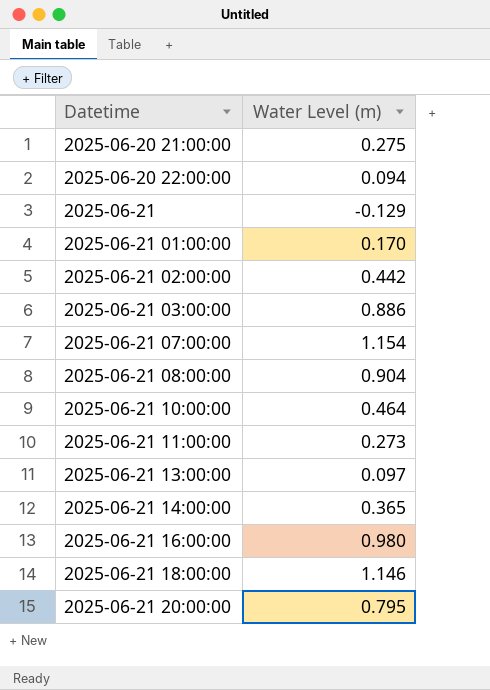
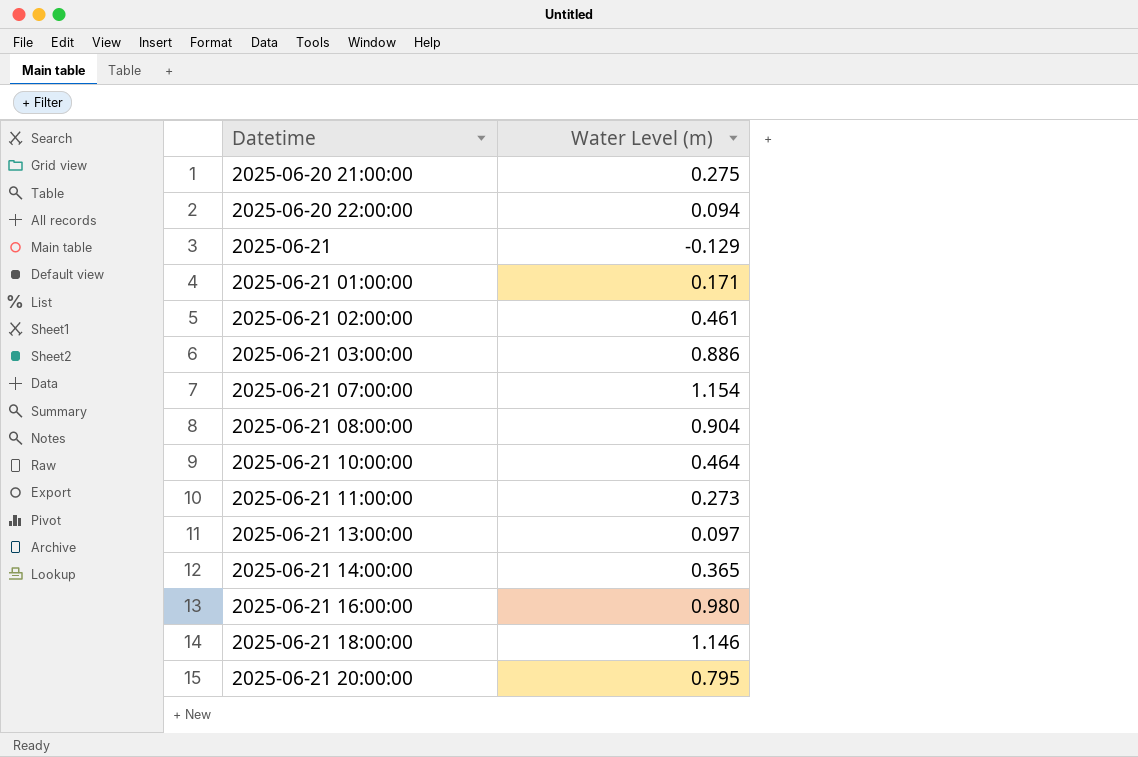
2025-06-21 01:00:00 | Water Level (m): 0.170 -> 0.171
2025-06-21 02:00:00 | Water Level (m): 0.442 -> 0.461

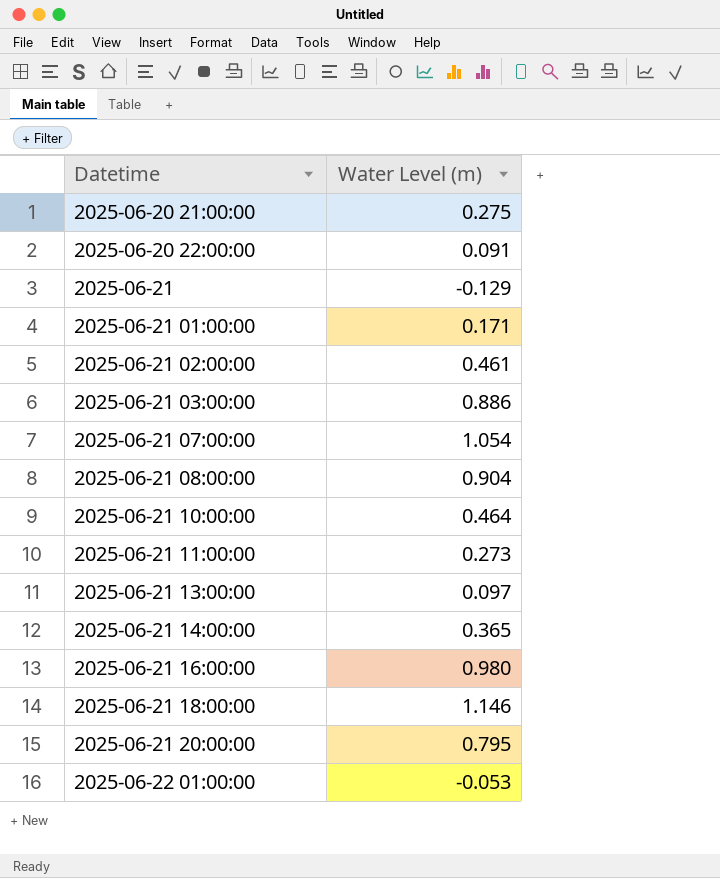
2025-06-20 22:00:00 | Water Level (m): 0.094 -> 0.091
2025-06-21 07:00:00 | Water Level (m): 1.154 -> 1.054
row 2025-06-22 01:00:00: none -> -0.053

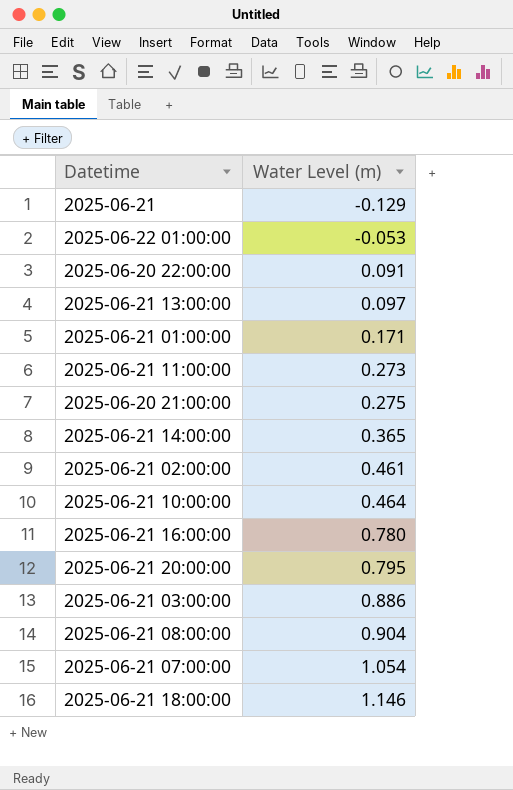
row order: Datetime ascending -> Water Level (m) ascending
2025-06-21 16:00:00 | Water Level (m): 0.980 -> 0.780

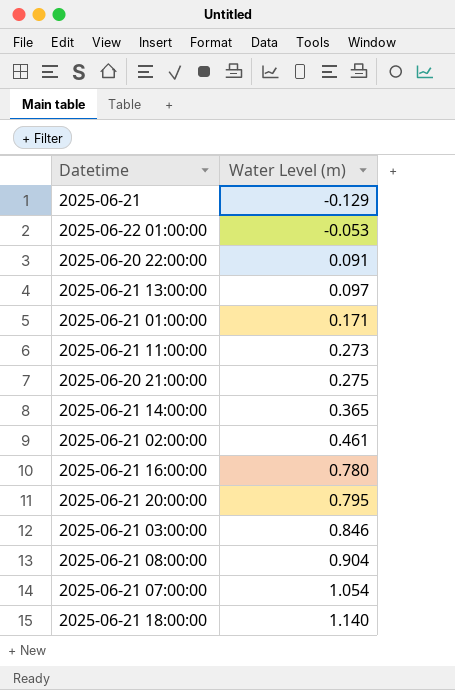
row 2025-06-21 10:00:00: 0.464 -> none
2025-06-21 03:00:00 | Water Level (m): 0.886 -> 0.846
2025-06-21 18:00:00 | Water Level (m): 1.146 -> 1.140

